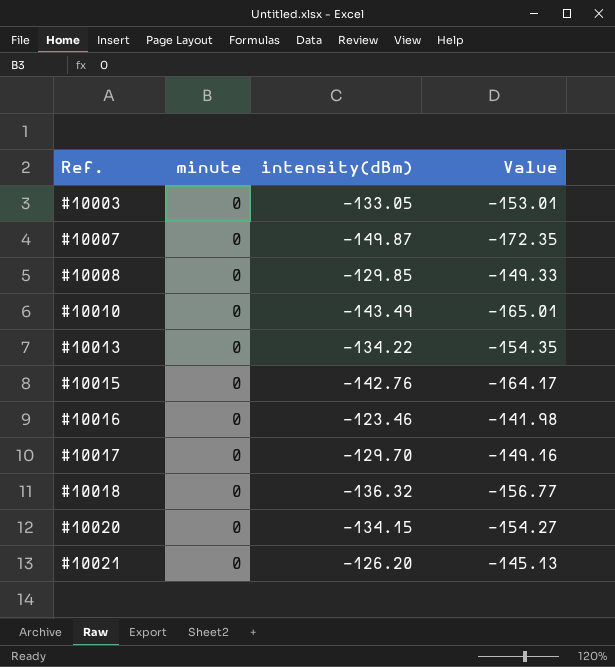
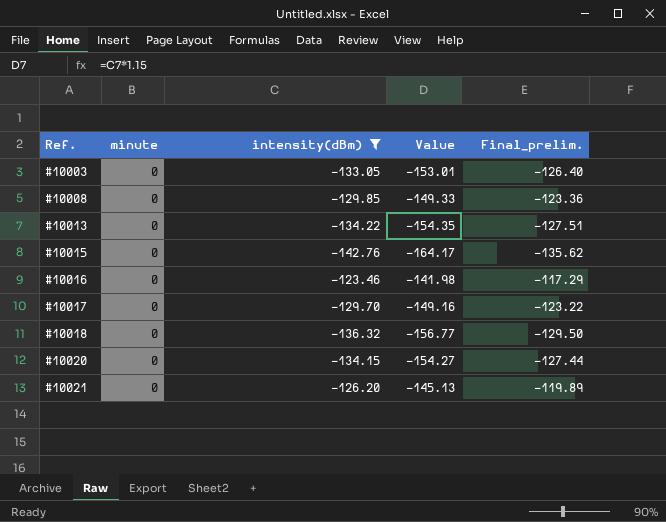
filter: none -> intensity(dBm) >= -142.76
column Final_prelim. | formula: none -> [intensity(dBm)] * 0.95

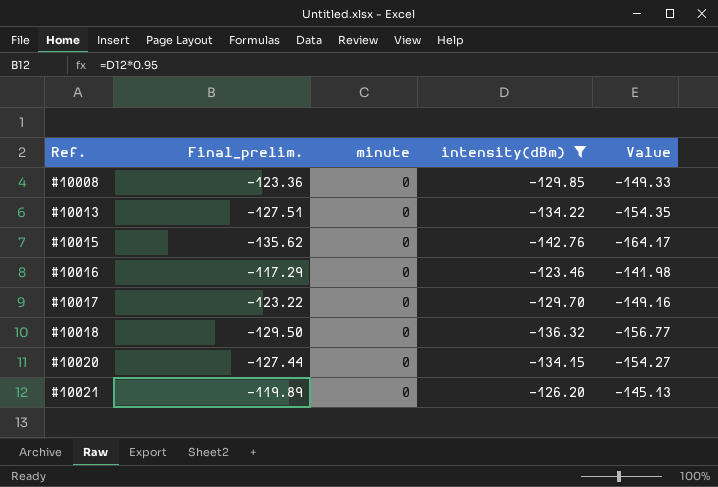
column Final_prelim. | position: 5 -> 2
row #10003: 0 | -133.05 | -153.01 | -126.40 -> none

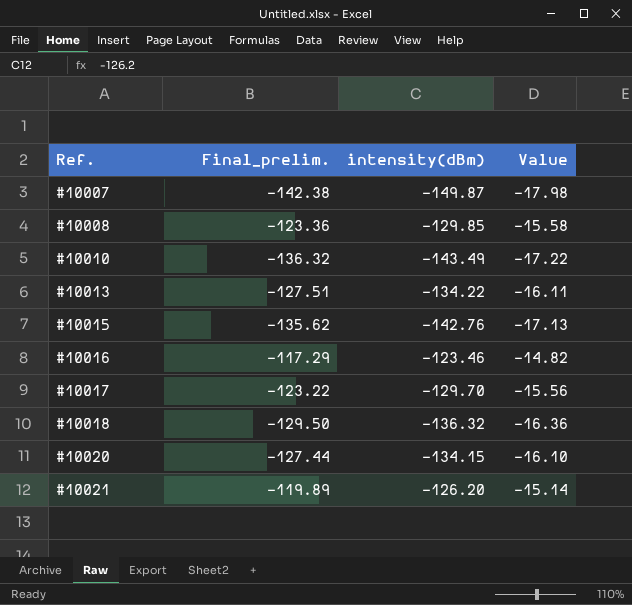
filter: intensity(dBm) >= -142.76 -> none
column minute | position: 3 -> none
column Value | formula: [intensity(dBm)] * 1.15 -> [intensity(dBm)] * 0.12

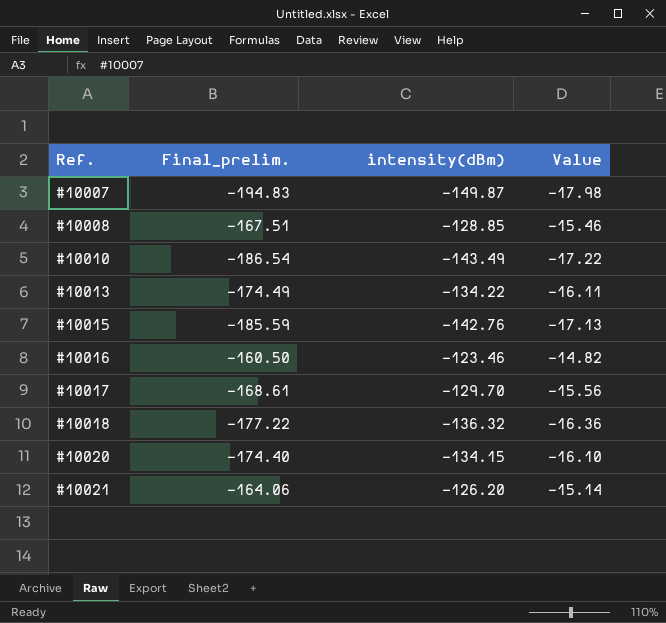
column Final_prelim. | formula: [intensity(dBm)] * 0.95 -> [intensity(dBm)] * 1.3
#10008 | intensity(dBm): -129.85 -> -128.85
#10008 | Value: -15.58 -> -15.46

